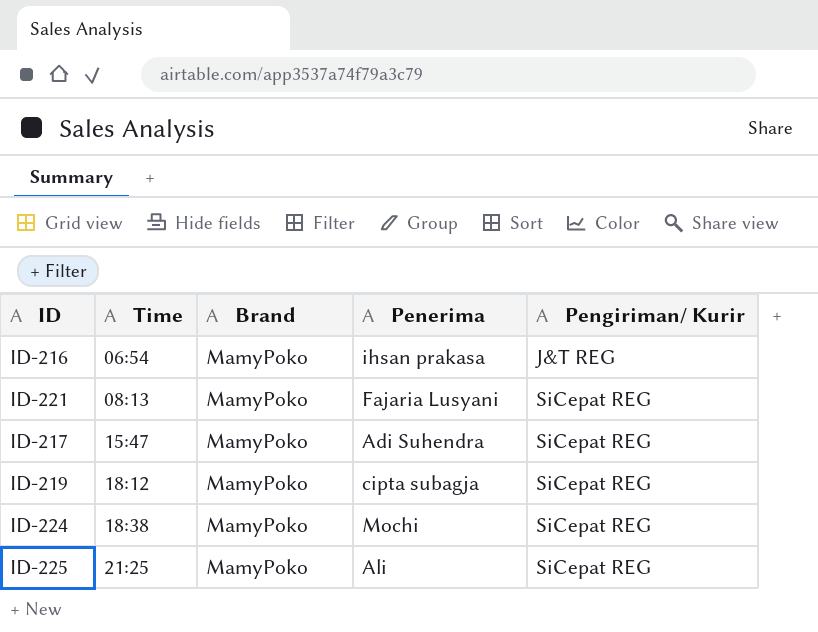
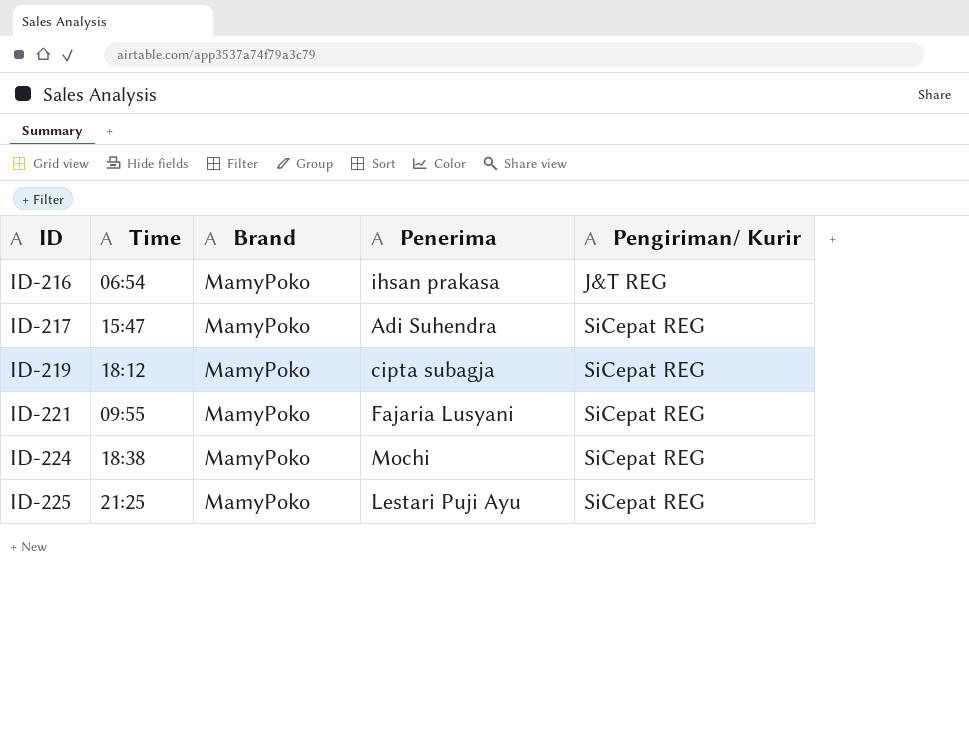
row order: Time ascending -> ID ascending
ID-221 | Time: 08:13 -> 09:55
ID-225 | Penerima: Ali -> Lestari Puji Ayu

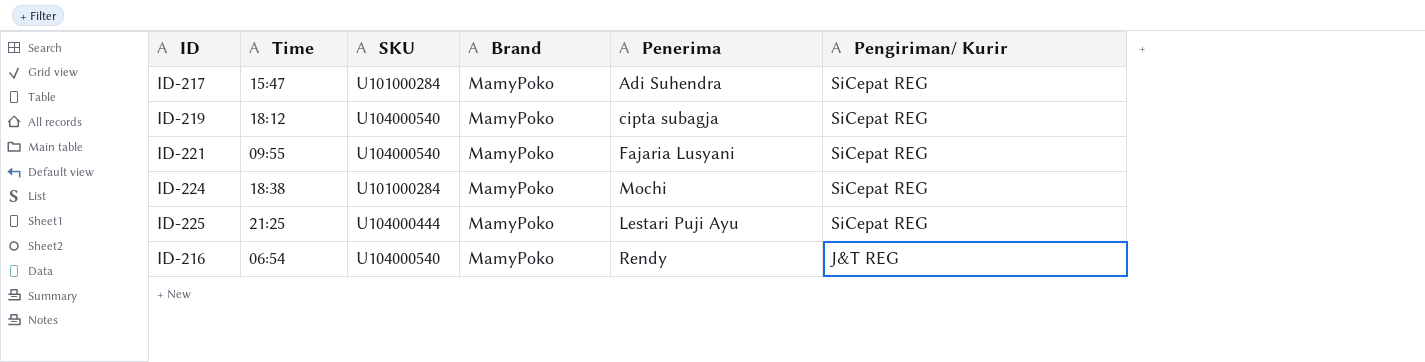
row order: ID ascending -> Pengiriman/ Kurir descending
column SKU | position: none -> 3
ID-216 | Penerima: ihsan prakasa -> Rendy

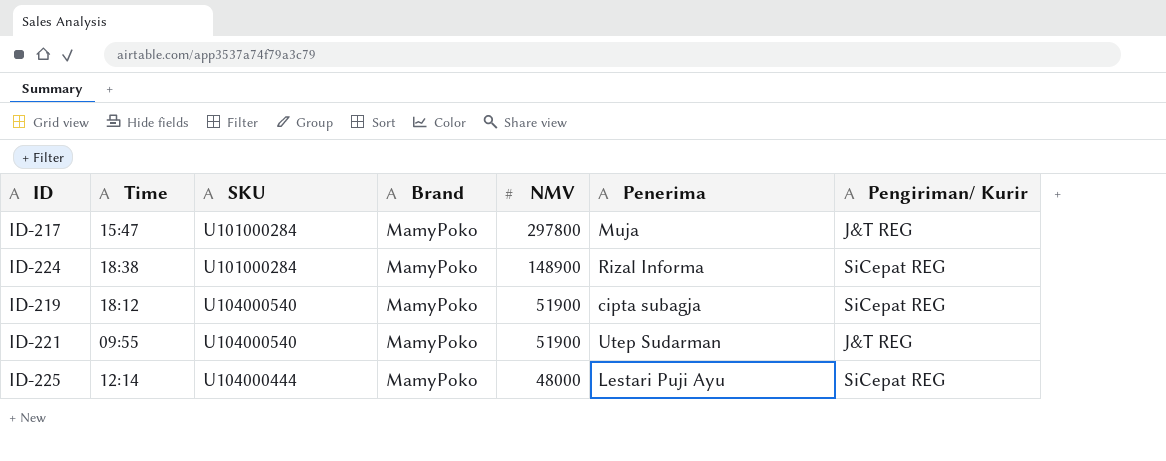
row order: Pengiriman/ Kurir descending -> NMV descending
column NMV | position: none -> 5
row ID-216: 06:54 | U104000540 | MamyPoko | Rendy | J&T REG -> none
ID-217 | Penerima: Adi Suhendra -> Muja
ID-217 | Pengiriman/ Kurir: SiCepat REG -> J&T REG
ID-224 | Penerima: Mochi -> Rizal Informa
ID-221 | Penerima: Fajaria Lusyani -> Utep Sudarman
ID-221 | Pengiriman/ Kurir: SiCepat REG -> J&T REG
ID-225 | Time: 21:25 -> 12:14

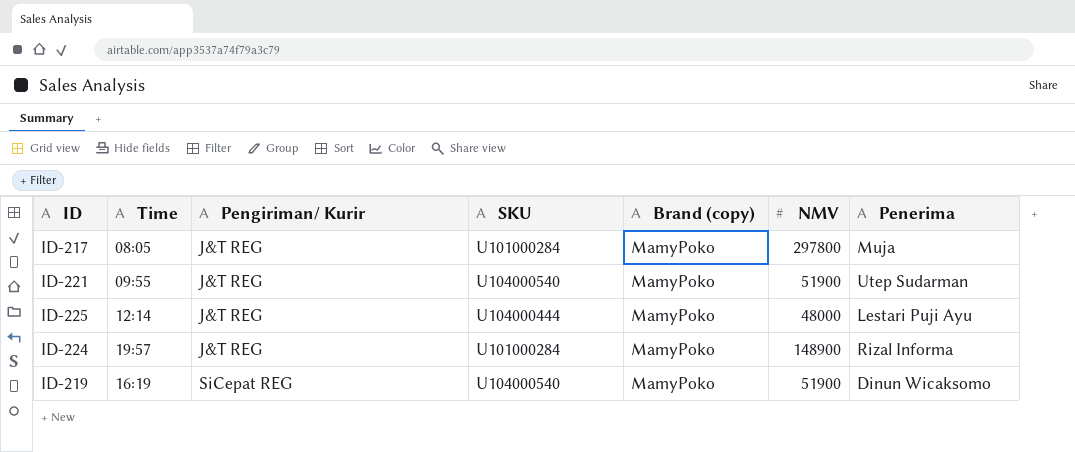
row order: NMV descending -> Pengiriman/ Kurir ascending
column Pengiriman/ Kurir | position: 7 -> 3
column name: Brand -> Brand (copy)
ID-217 | Time: 15:47 -> 08:05
ID-225 | Pengiriman/ Kurir: SiCepat REG -> J&T REG
ID-224 | Time: 18:38 -> 19:57
ID-224 | Pengiriman/ Kurir: SiCepat REG -> J&T REG
ID-219 | Time: 18:12 -> 16:19
ID-219 | Penerima: cipta subagja -> Dinun Wicaksomo

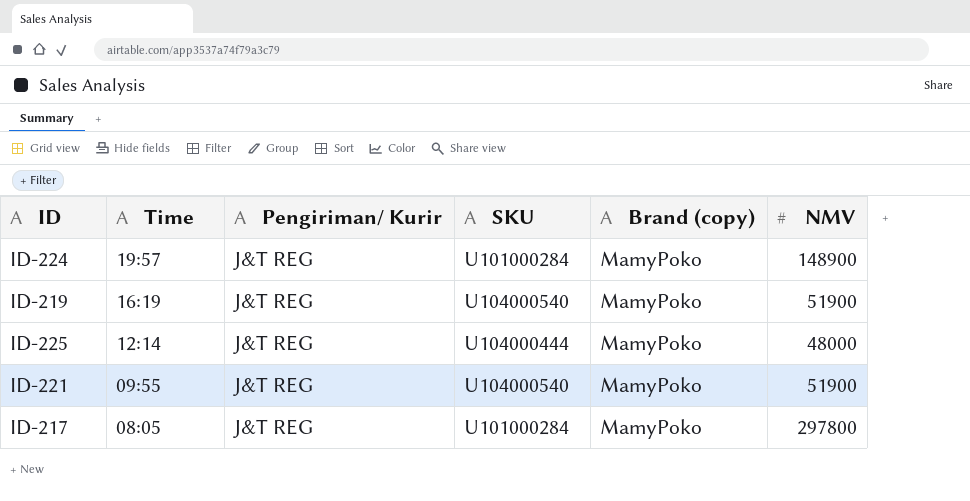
row order: Pengiriman/ Kurir ascending -> Time descending
column Penerima | position: 7 -> none
ID-219 | Pengiriman/ Kurir: SiCepat REG -> J&T REG

